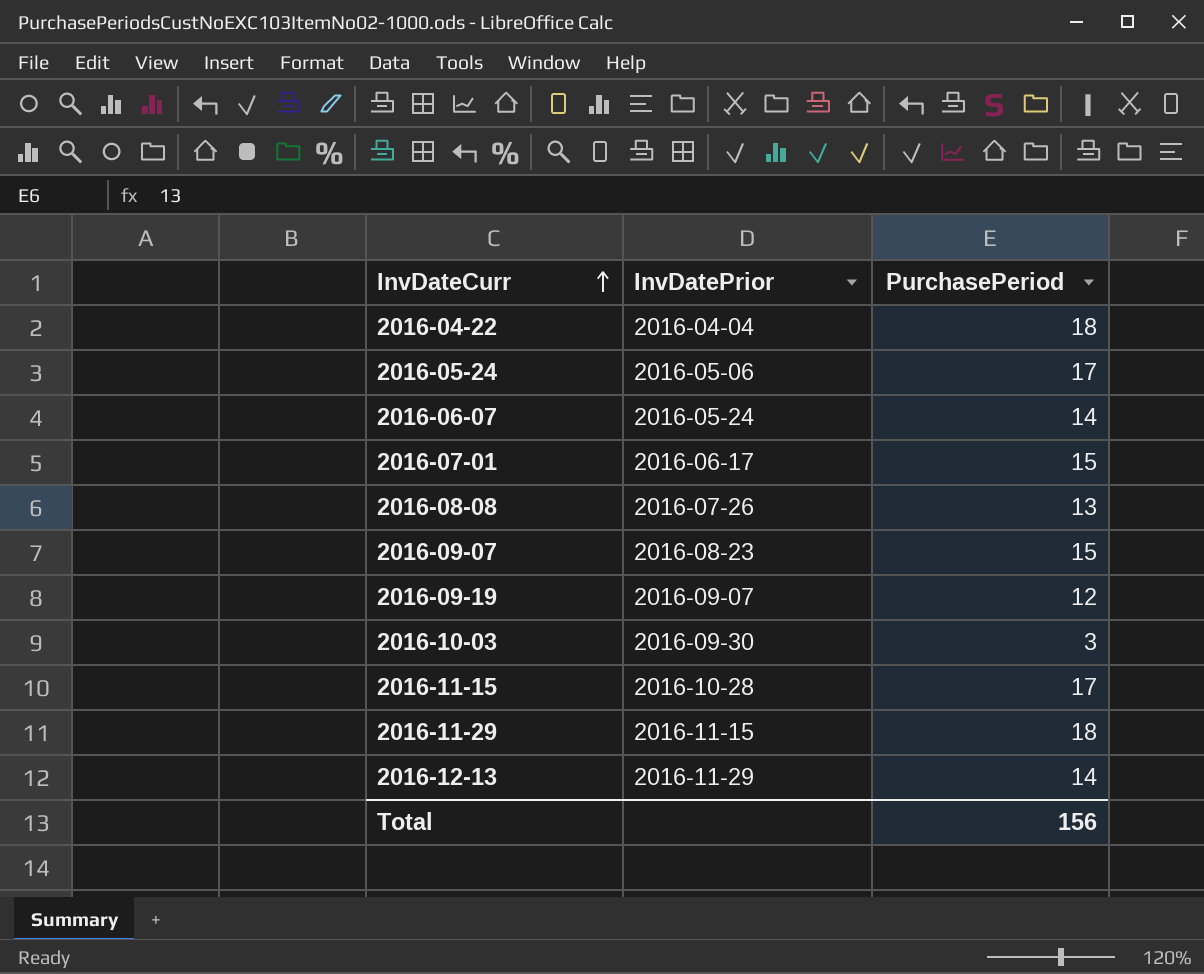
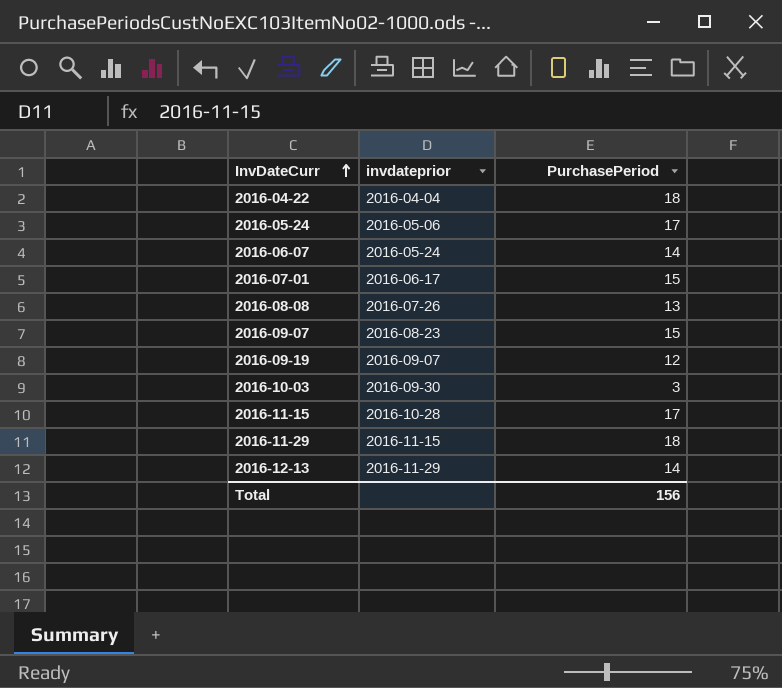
column name: InvDatePrior -> invdateprior

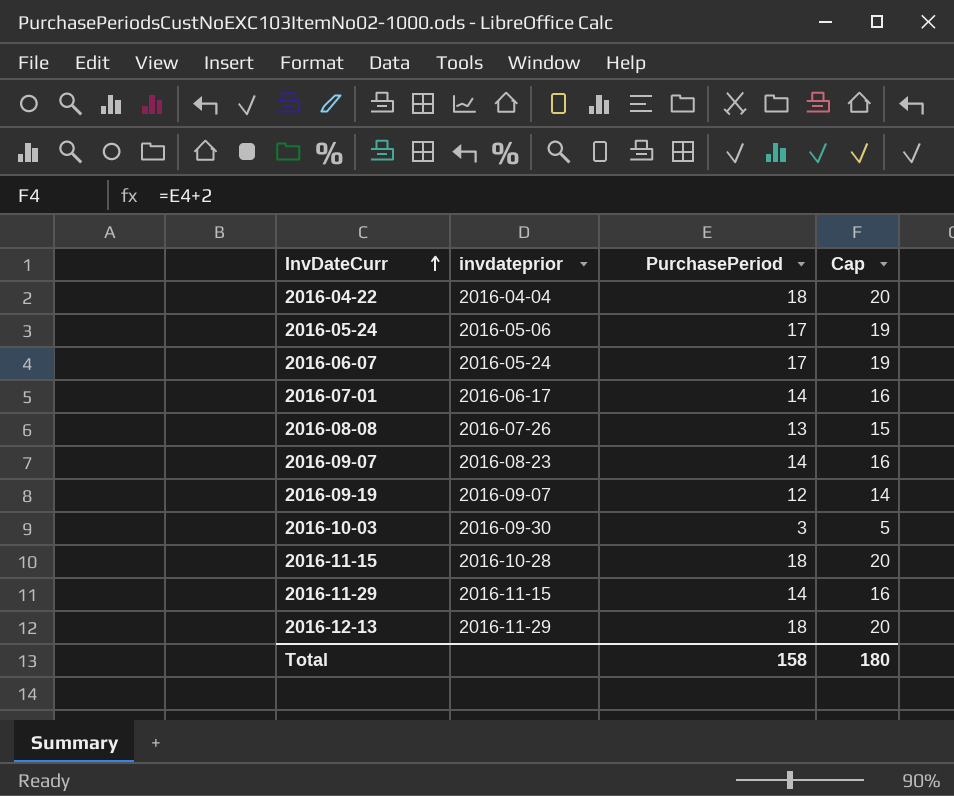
column Cap | formula: none -> [PurchasePeriod] + 2
2016-06-07 | PurchasePeriod: 14 -> 17
2016-07-01 | PurchasePeriod: 15 -> 14
2016-09-07 | PurchasePeriod: 15 -> 14
2016-11-15 | PurchasePeriod: 17 -> 18
2016-11-29 | PurchasePeriod: 18 -> 14
2016-12-13 | PurchasePeriod: 14 -> 18
Total | PurchasePeriod: 156 -> 158

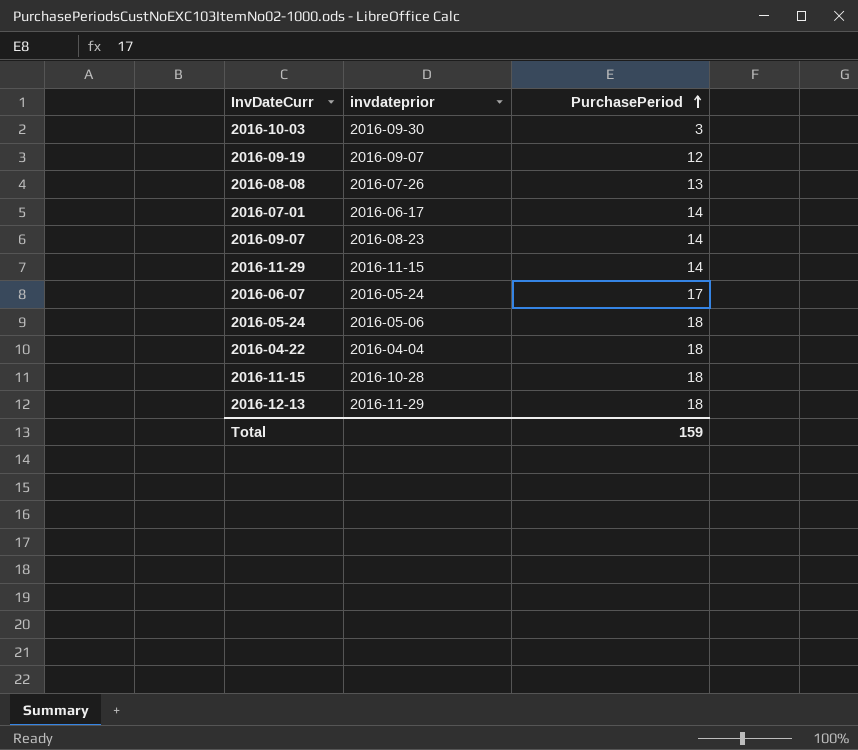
row order: InvDateCurr ascending -> PurchasePeriod ascending
column Cap | formula: [PurchasePeriod] + 2 -> none
2016-05-24 | PurchasePeriod: 17 -> 18
Total | PurchasePeriod: 158 -> 159

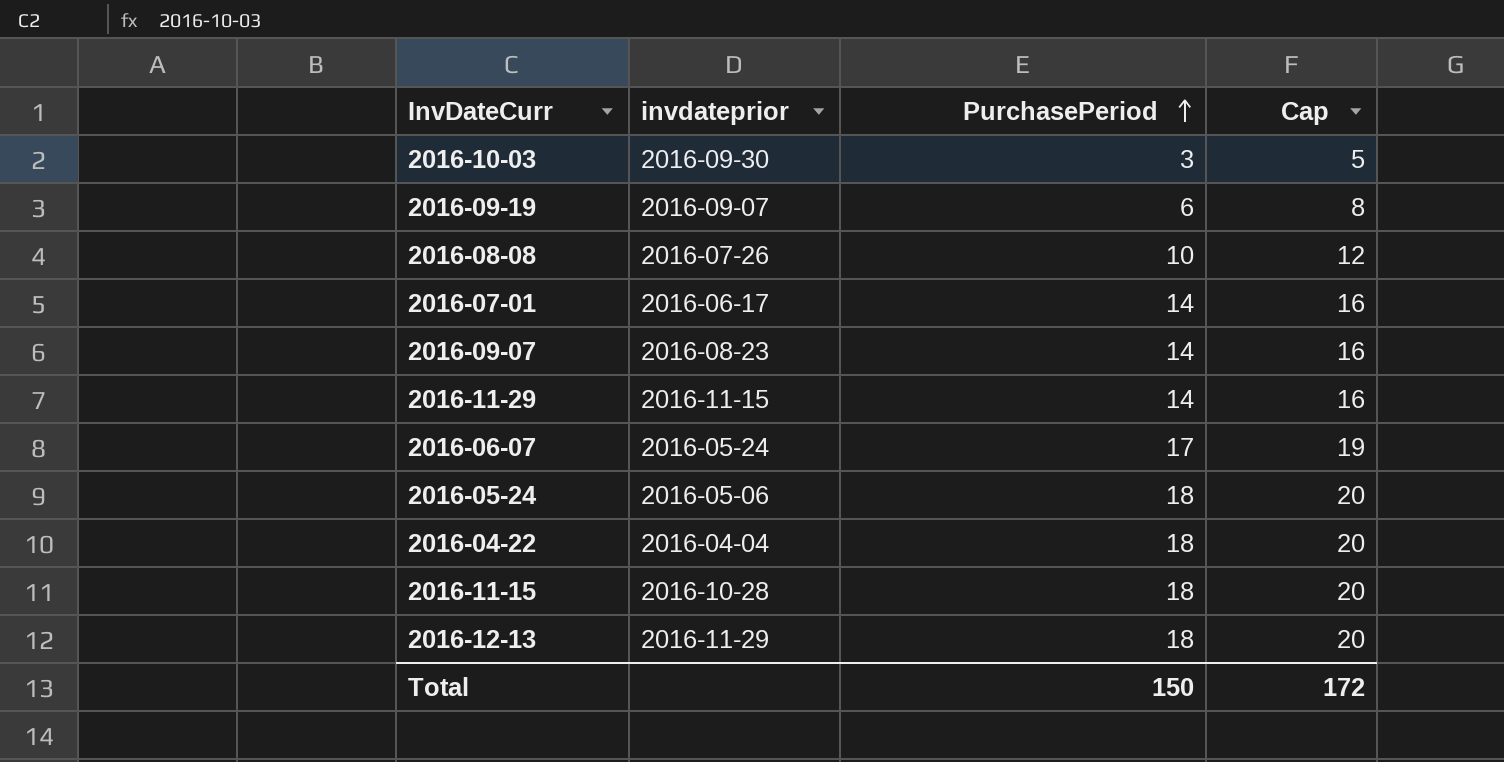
column Cap | formula: none -> [PurchasePeriod] + 2
2016-09-19 | PurchasePeriod: 12 -> 6
2016-08-08 | PurchasePeriod: 13 -> 10
Total | PurchasePeriod: 159 -> 150

